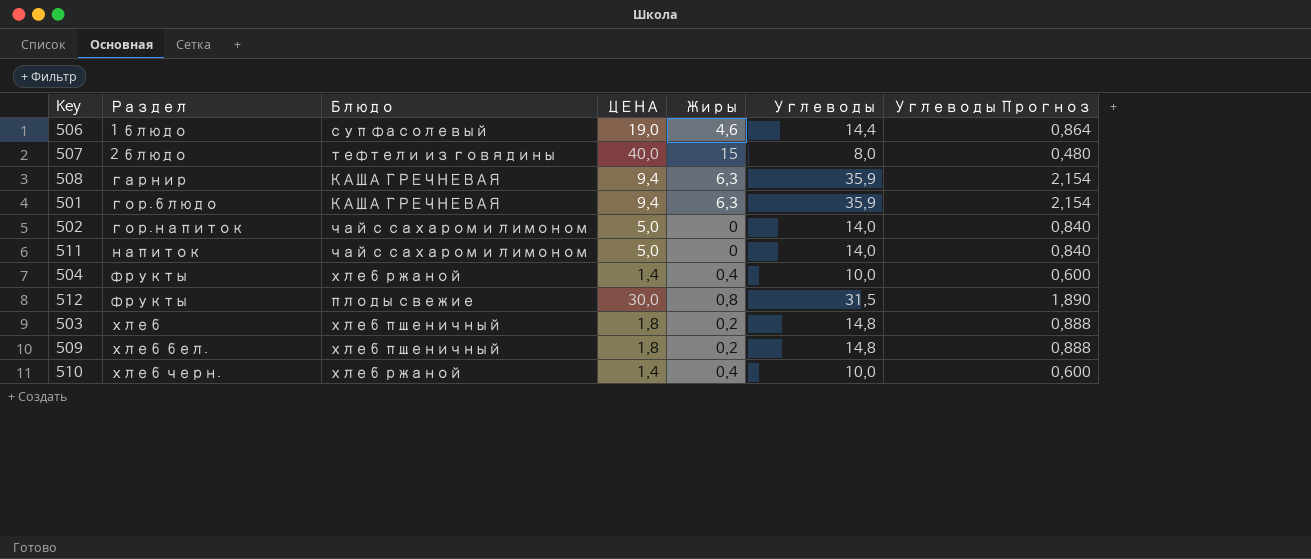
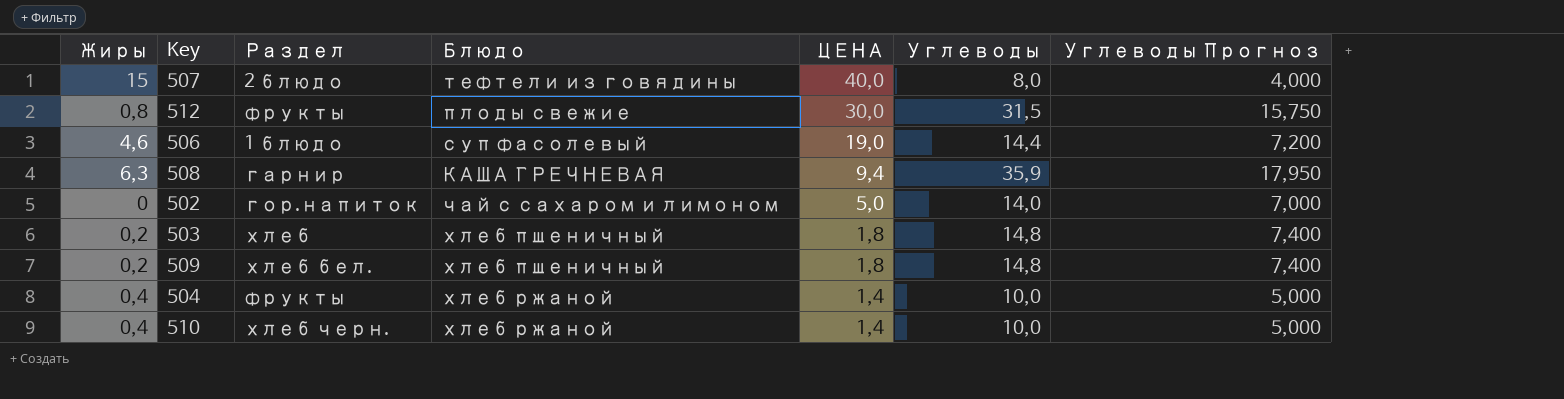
row order: Раздел ascending -> ЦЕНА descending
column Жиры | position: 5 -> 1
column Углеводы Прогноз | formula: [Углеводы] * 0,06 -> [Углеводы] * 0,5
row 501: гор.блюдо | КАША ГРЕЧНЕВАЯ | 9,4 | 6,3 | 35,9 | 2,154 -> none
row 511: напиток | чай с сахаром и лимоном | 5,0 | 0 | 14,0 | 0,840 -> none

